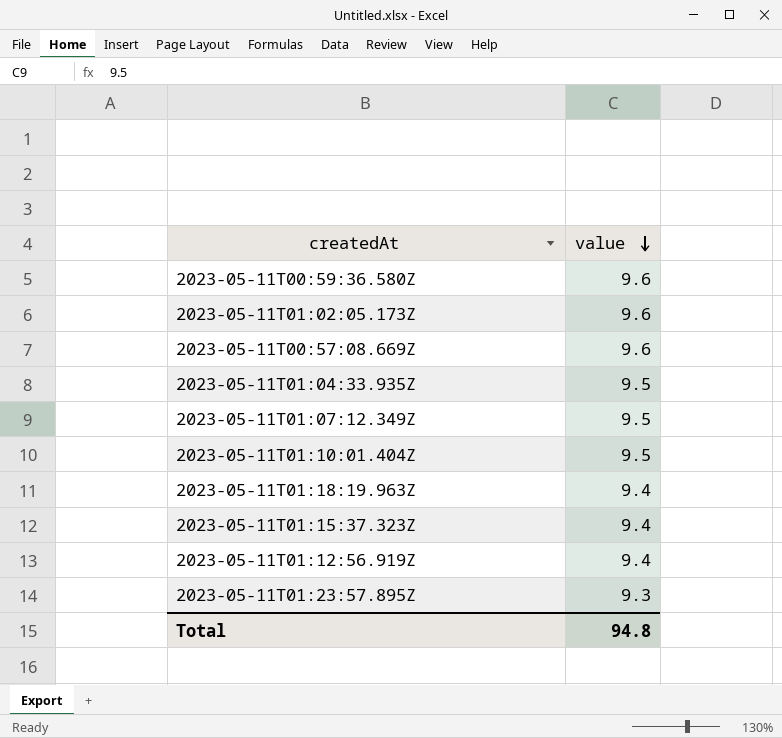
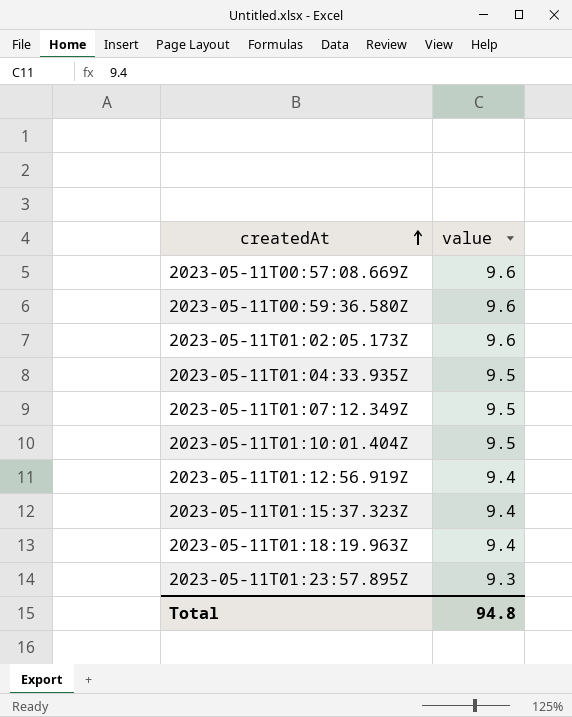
row order: value descending -> createdAt ascending

